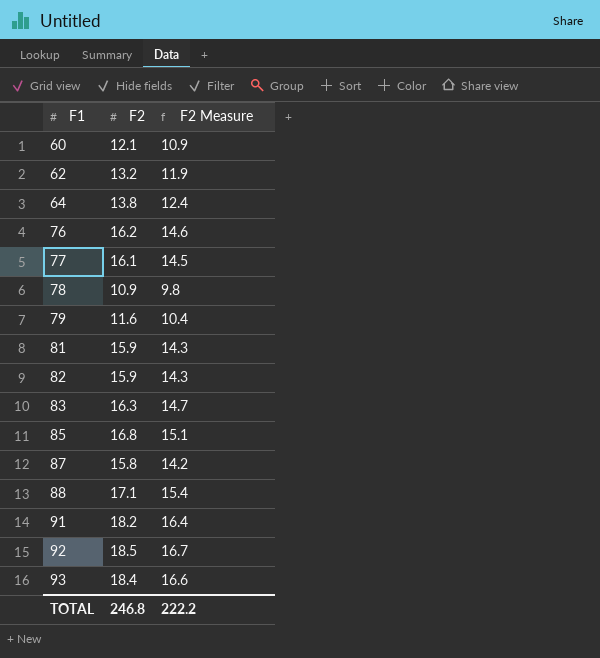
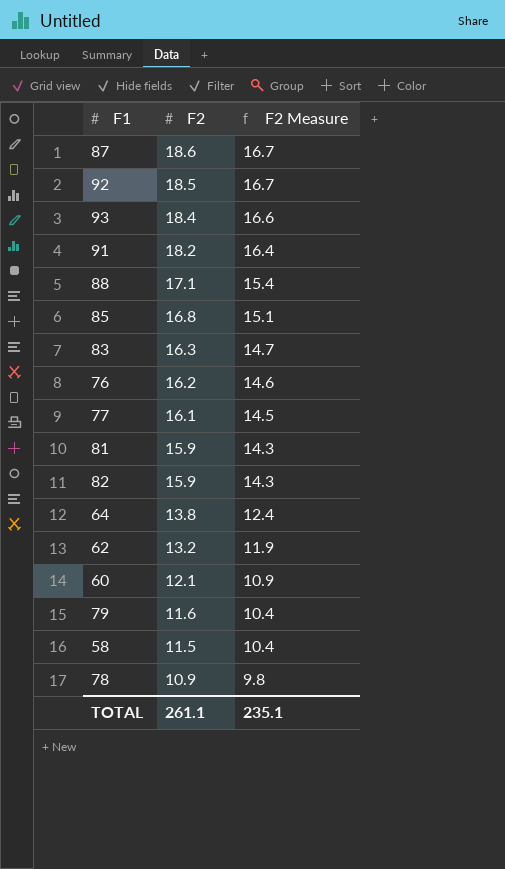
row order: F1 ascending -> F2 descending
87 | F2: 15.8 -> 18.6
87 | F2 Measure: 14.2 -> 16.7
row 58: none -> 11.5 | 10.4
TOTAL | F2: 246.8 -> 261.1
TOTAL | F2 Measure: 222.2 -> 235.1

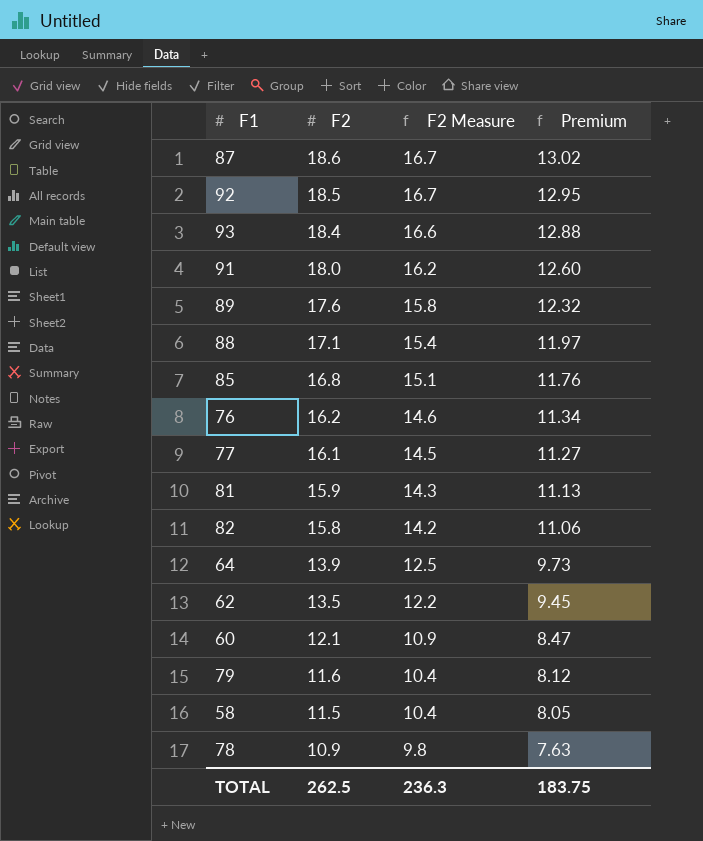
column Premium | formula: none -> [F2] * 0.7
row 83: 16.3 | 14.7 -> none
91 | F2: 18.2 -> 18.0
91 | F2 Measure: 16.4 -> 16.2
row 89: none -> 17.6 | 15.8 | 12.32
82 | F2: 15.9 -> 15.8
82 | F2 Measure: 14.3 -> 14.2
64 | F2: 13.8 -> 13.9
64 | F2 Measure: 12.4 -> 12.5
62 | F2: 13.2 -> 13.5
62 | F2 Measure: 11.9 -> 12.2
TOTAL | F2: 261.1 -> 262.5
TOTAL | F2 Measure: 235.1 -> 236.3

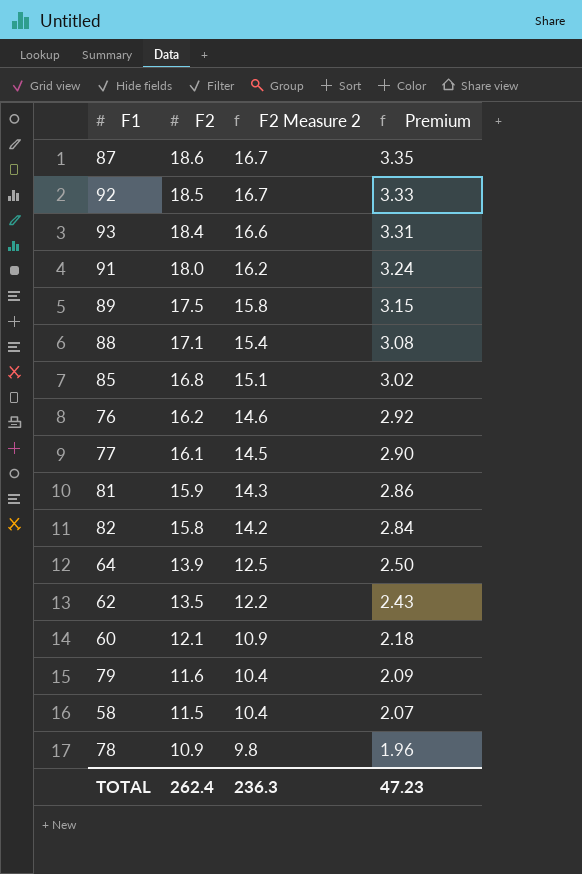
column name: F2 Measure -> F2 Measure 2
column Premium | formula: [F2] * 0.7 -> [F2] * 0.18
89 | F2: 17.6 -> 17.5
TOTAL | F2: 262.5 -> 262.4
TOTAL | Premium: 183.75 -> 47.23

